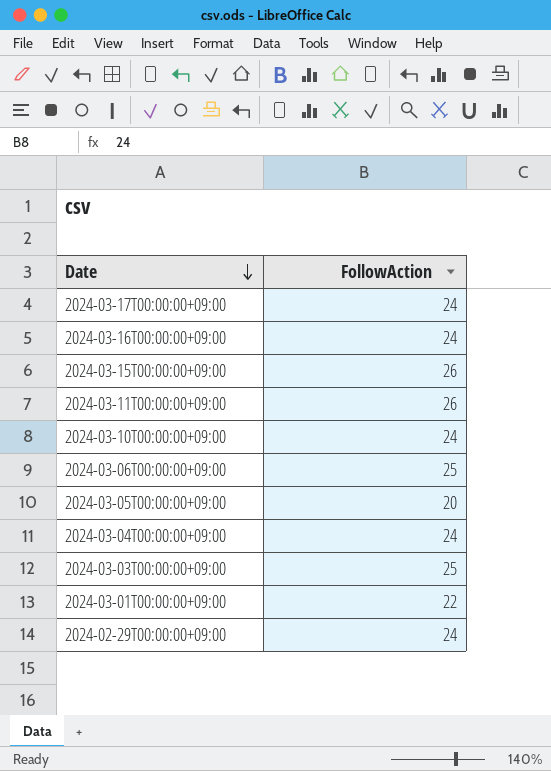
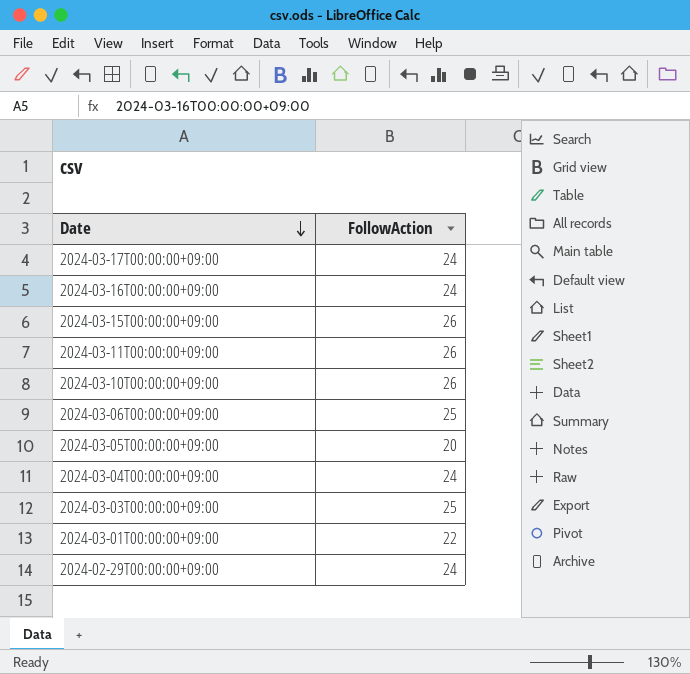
2024-03-10T00:00:00+09:00 | FollowAction: 24 -> 26

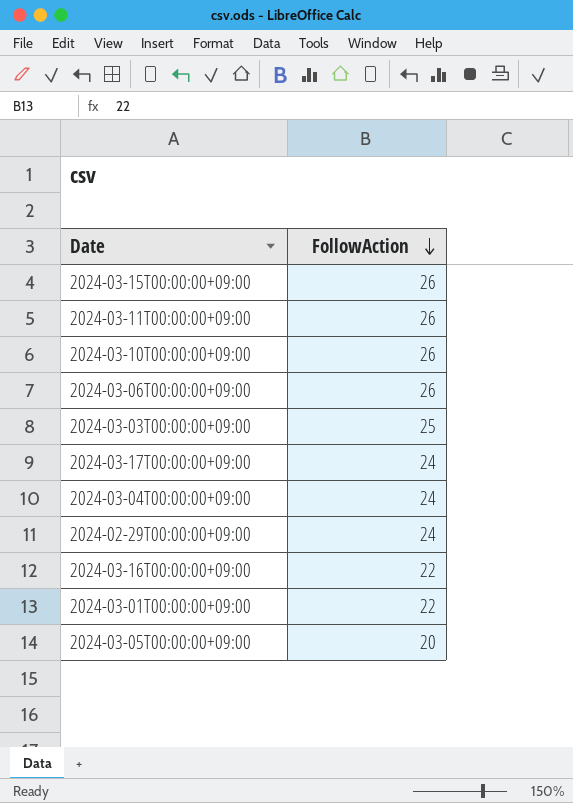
row order: Date descending -> FollowAction descending
2024-03-06T00:00:00+09:00 | FollowAction: 25 -> 26
2024-03-16T00:00:00+09:00 | FollowAction: 24 -> 22

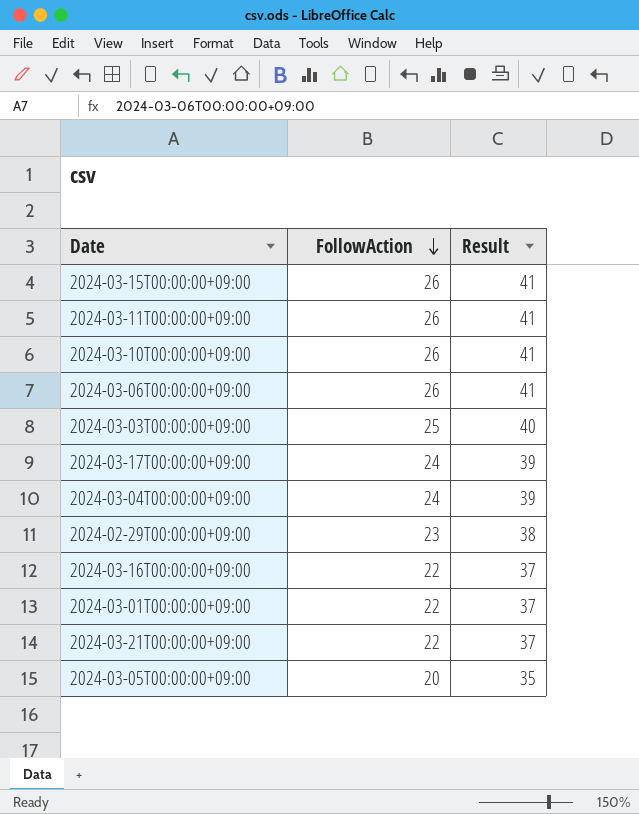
column Result | formula: none -> [FollowAction] + 15
2024-02-29T00:00:00+09:00 | FollowAction: 24 -> 23
row 2024-03-21T00:00:00+09:00: none -> 22 | 37

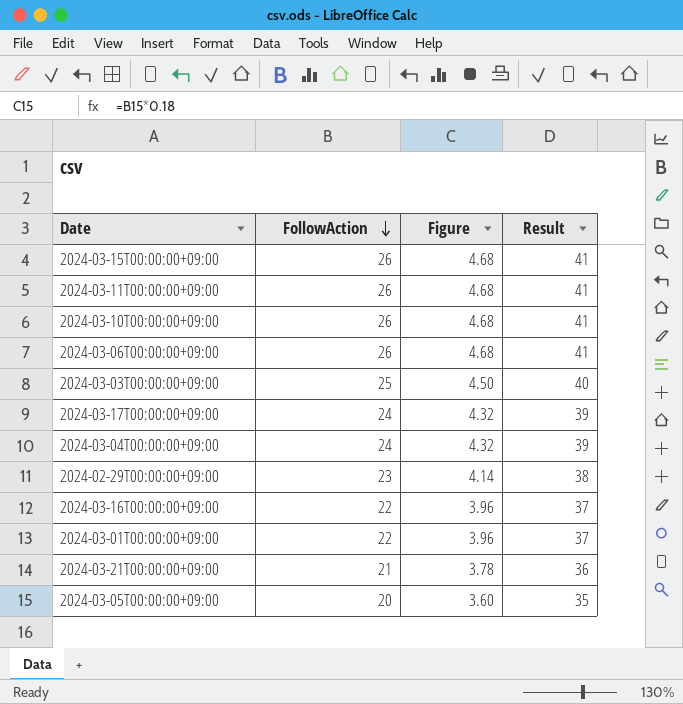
column Figure | formula: none -> [FollowAction] * 0.18
2024-03-21T00:00:00+09:00 | FollowAction: 22 -> 21
2024-03-21T00:00:00+09:00 | Result: 37 -> 36

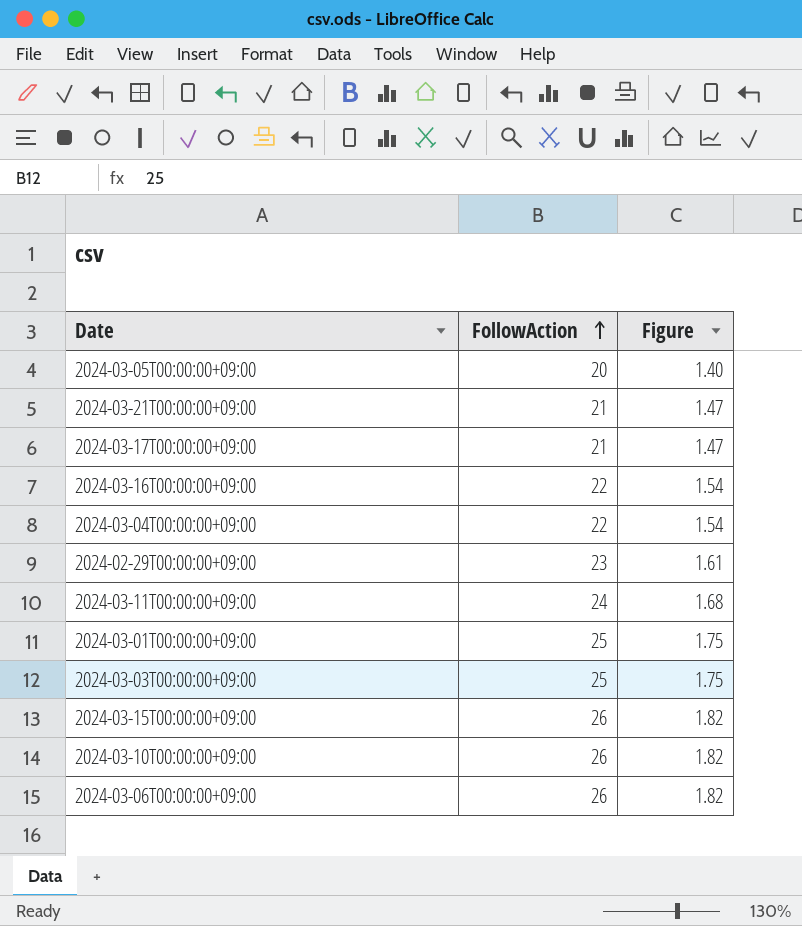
row order: FollowAction descending -> FollowAction ascending
column Result | formula: [FollowAction] + 15 -> none
column Figure | formula: [FollowAction] * 0.18 -> [FollowAction] * 0.07
2024-03-17T00:00:00+09:00 | FollowAction: 24 -> 21
2024-03-04T00:00:00+09:00 | FollowAction: 24 -> 22
2024-03-11T00:00:00+09:00 | FollowAction: 26 -> 24
2024-03-01T00:00:00+09:00 | FollowAction: 22 -> 25

